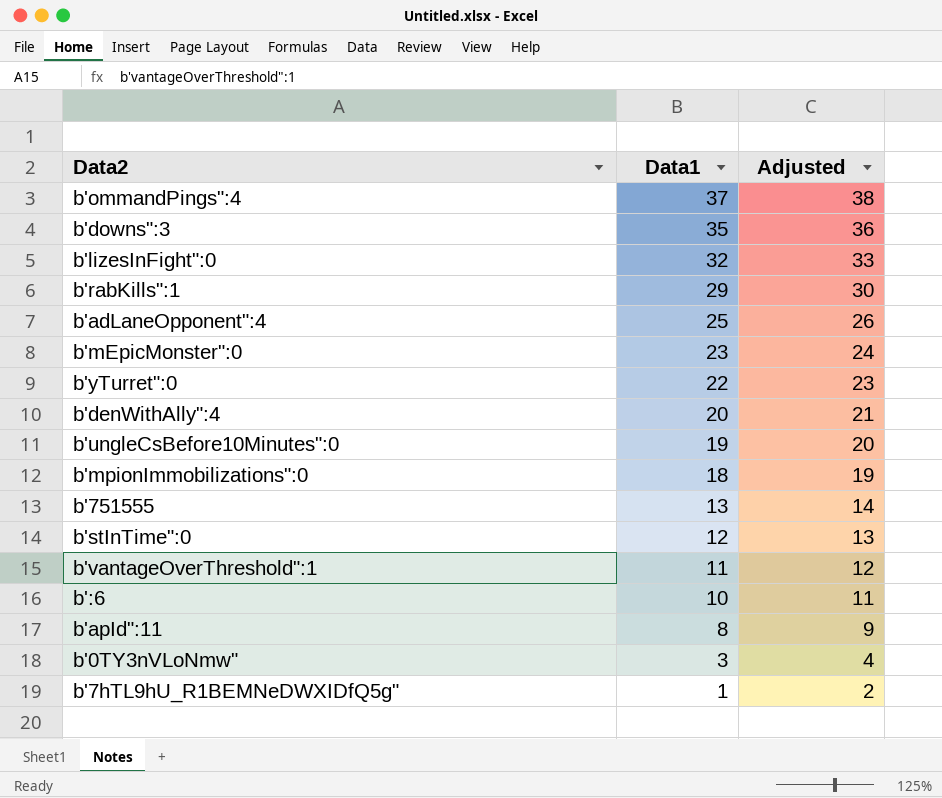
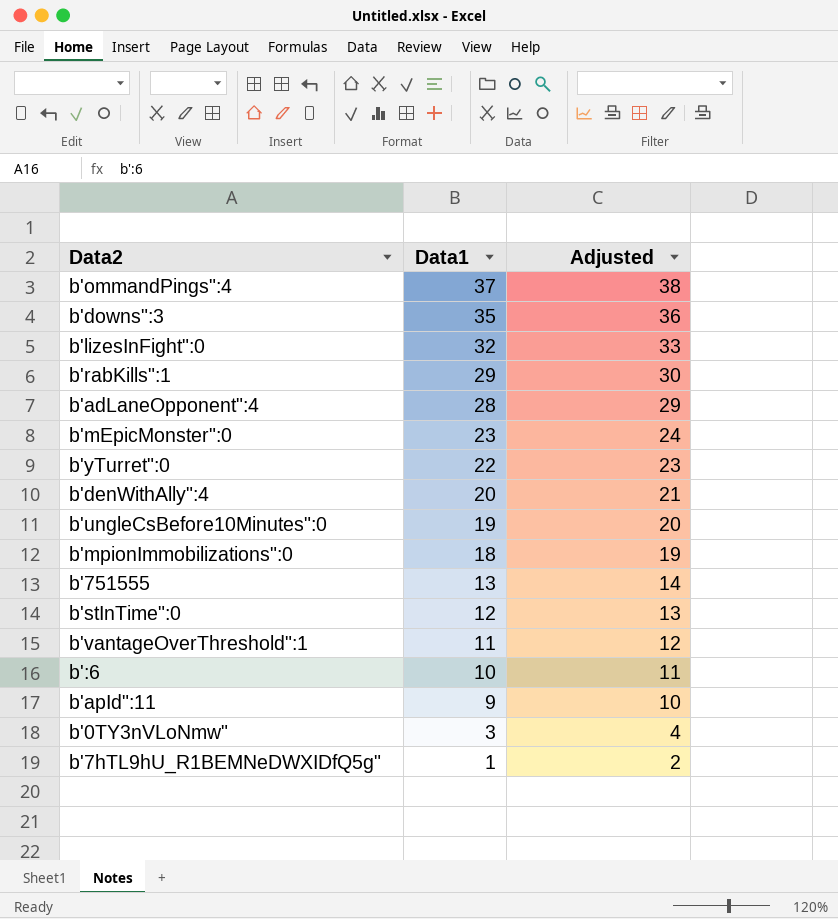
b'adLaneOpponent":4 | Data1: 25 -> 28
b'adLaneOpponent":4 | Adjusted: 26 -> 29
b'apId":11 | Data1: 8 -> 9
b'apId":11 | Adjusted: 9 -> 10

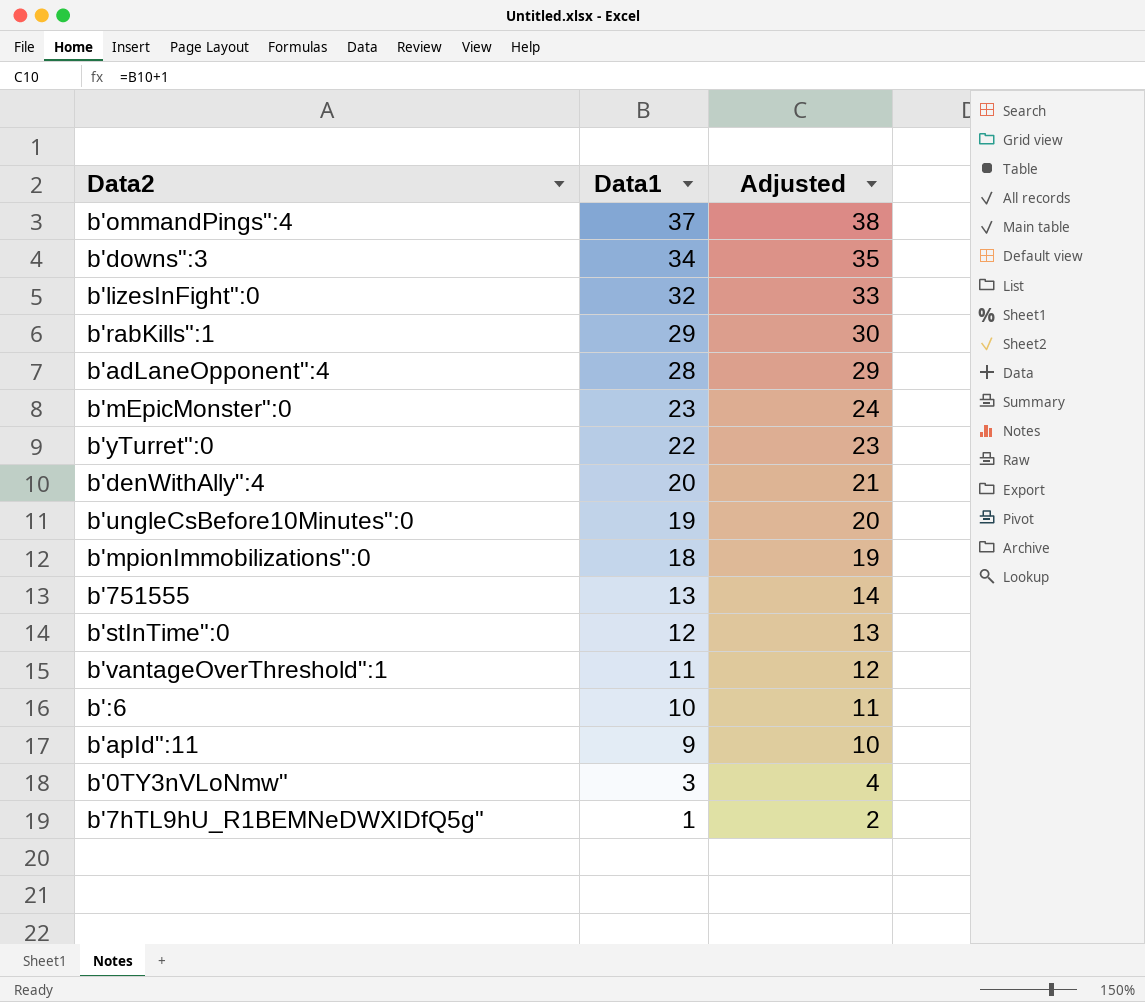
b'downs":3 | Data1: 35 -> 34
b'downs":3 | Adjusted: 36 -> 35

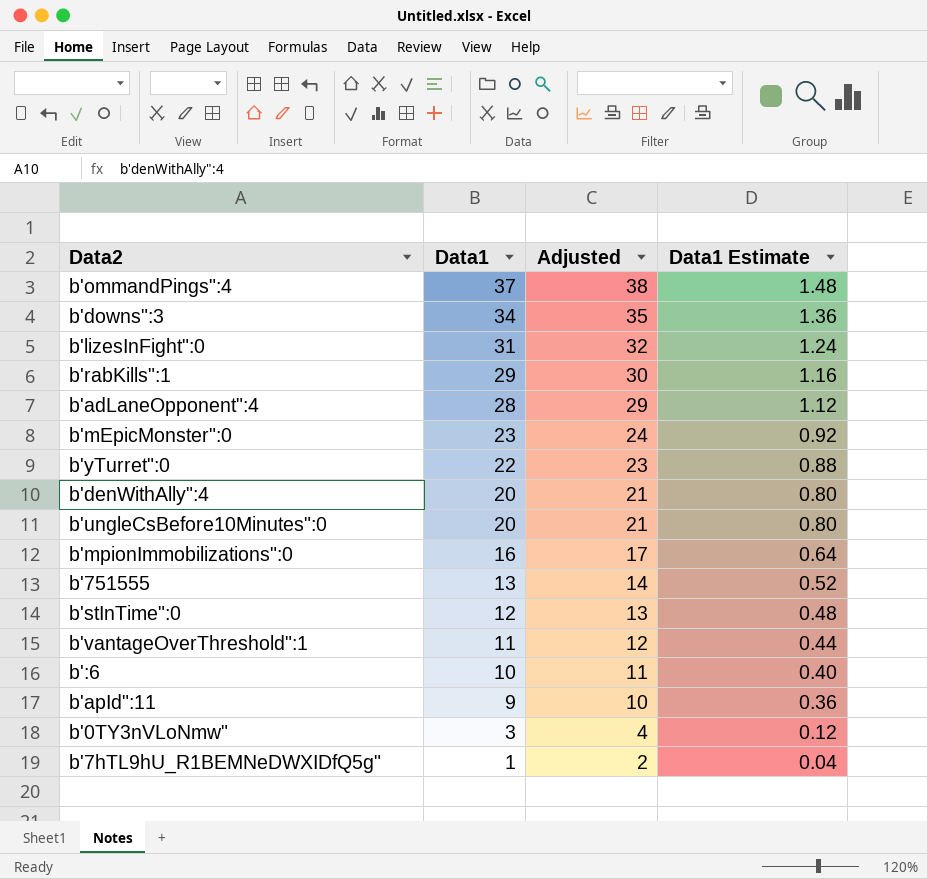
column Data1 Estimate | formula: none -> [Data1] * 0.04
b'lizesInFight":0 | Data1: 32 -> 31
b'lizesInFight":0 | Adjusted: 33 -> 32
b'ungleCsBefore10Minutes":0 | Data1: 19 -> 20
b'ungleCsBefore10Minutes":0 | Adjusted: 20 -> 21
b'mpionImmobilizations":0 | Data1: 18 -> 16
b'mpionImmobilizations":0 | Adjusted: 19 -> 17

